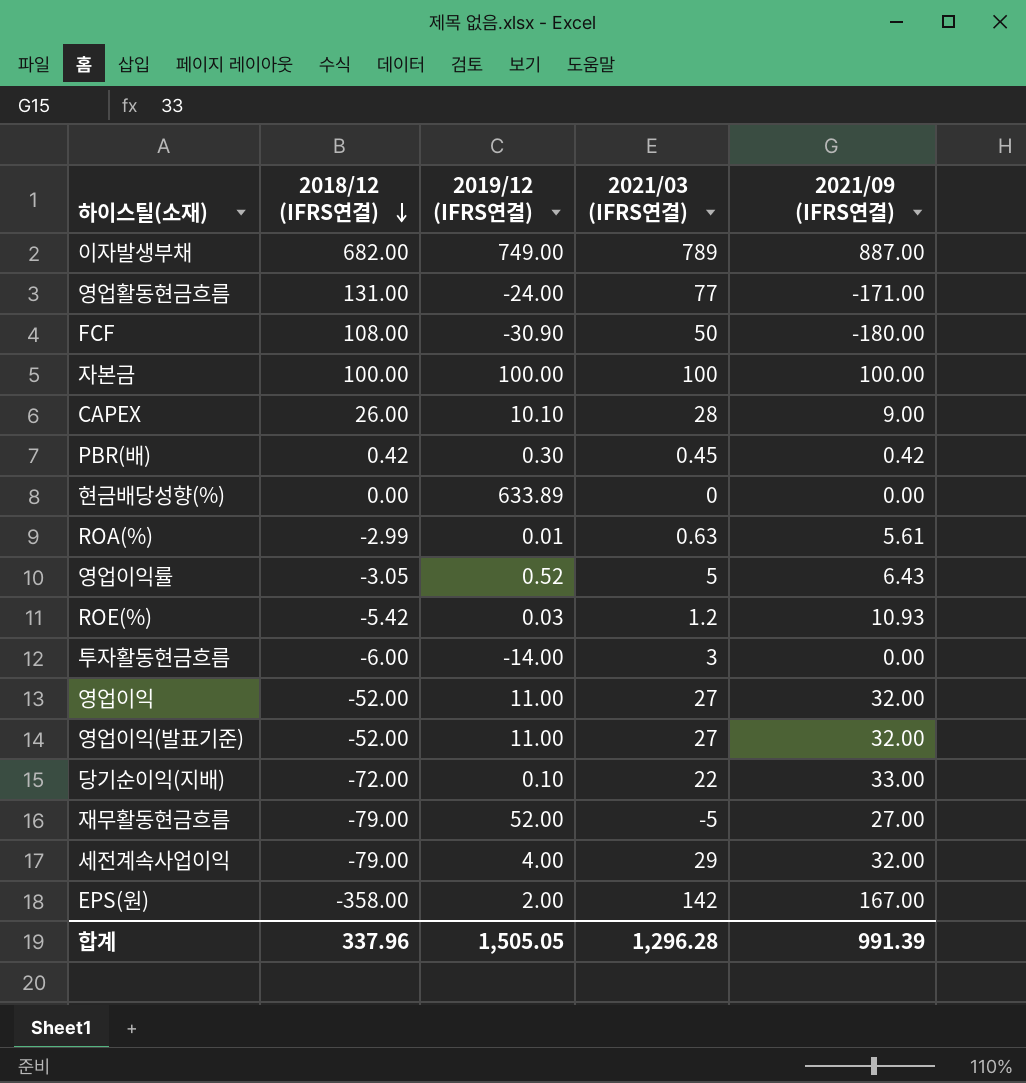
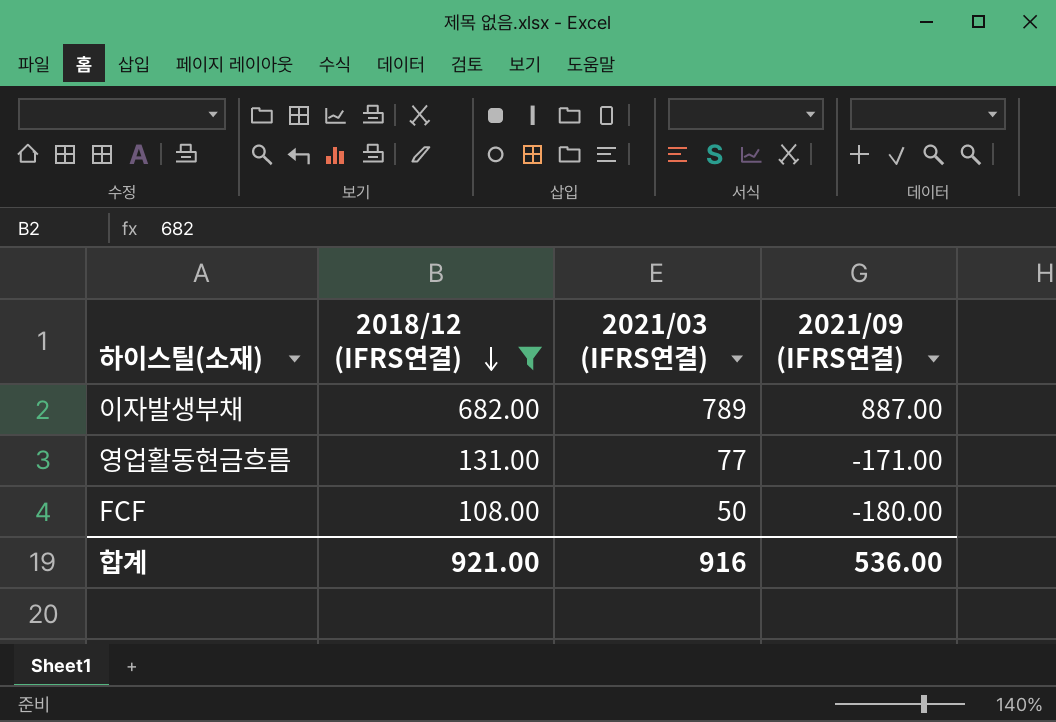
filter: none -> 2018/12 (IFRS연결) >= 108.00
column 2019/12 (IFRS연결) | position: 3 -> none
합계 | 2018/12 (IFRS연결): 337.96 -> 921.00
합계 | 2021/03 (IFRS연결): 1,296.28 -> 916
합계 | 2021/09 (IFRS연결): 991.39 -> 536.00

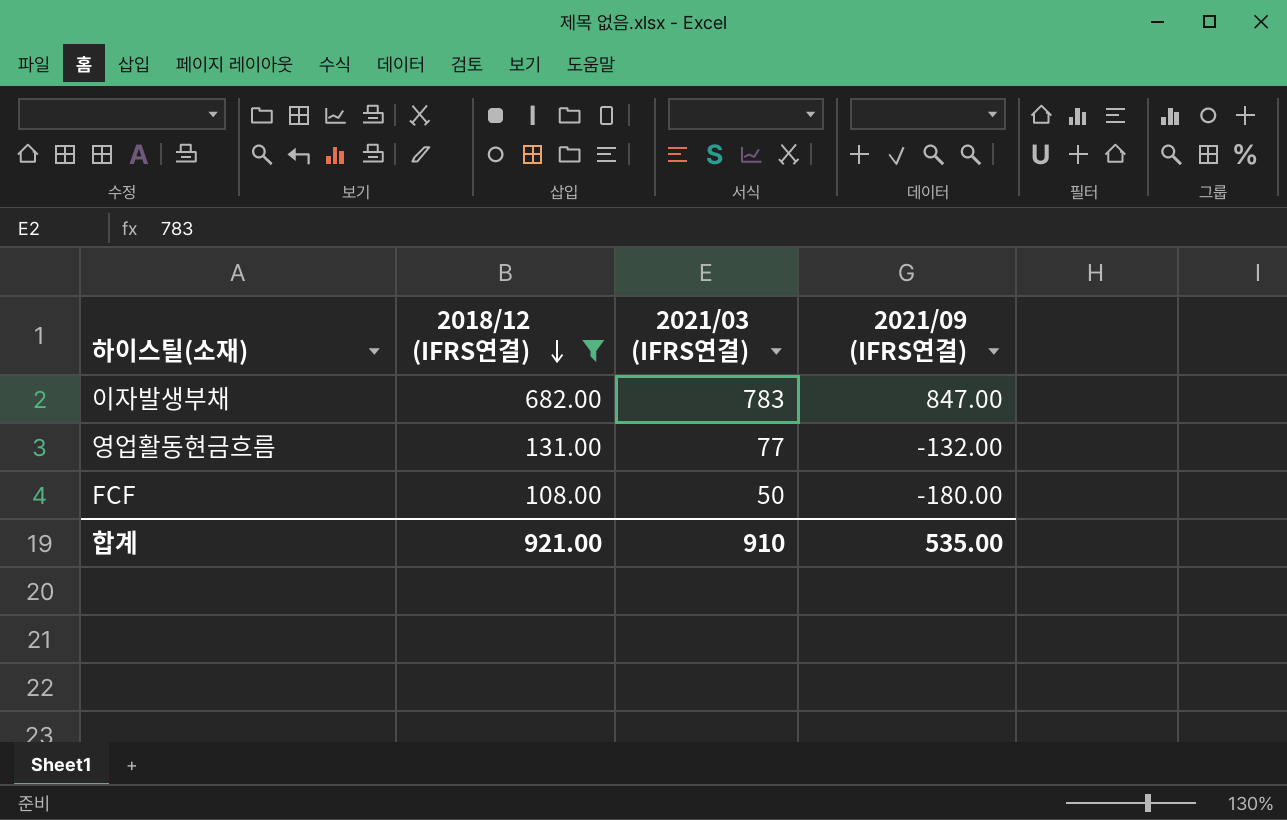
이자발생부채 | 2021/03 (IFRS연결): 789 -> 783
이자발생부채 | 2021/09 (IFRS연결): 887.00 -> 847.00
영업활동현금흐름 | 2021/09 (IFRS연결): -171.00 -> -132.00
합계 | 2021/03 (IFRS연결): 916 -> 910
합계 | 2021/09 (IFRS연결): 536.00 -> 535.00

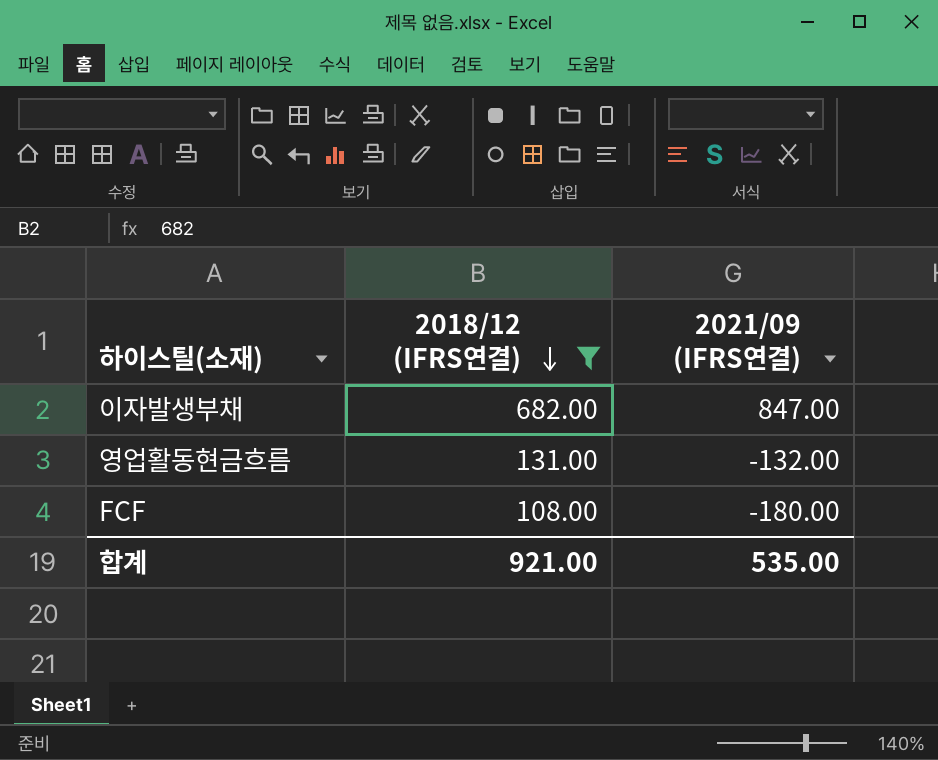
column 2021/03 (IFRS연결) | position: 3 -> none

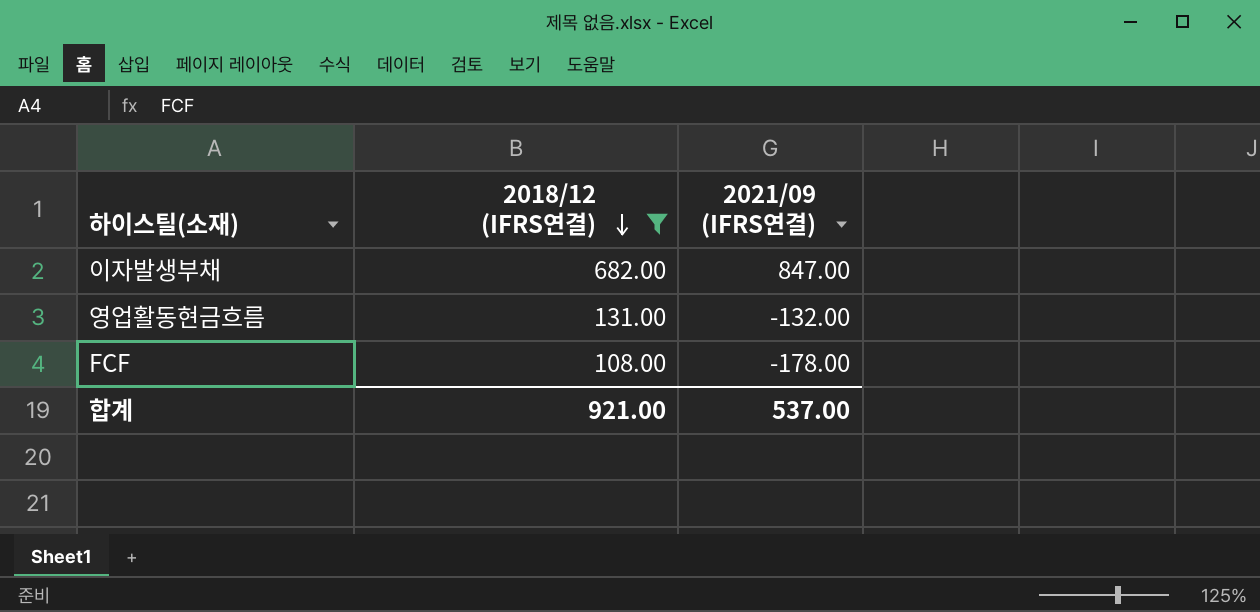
FCF | 2021/09 (IFRS연결): -180.00 -> -178.00
합계 | 2021/09 (IFRS연결): 535.00 -> 537.00

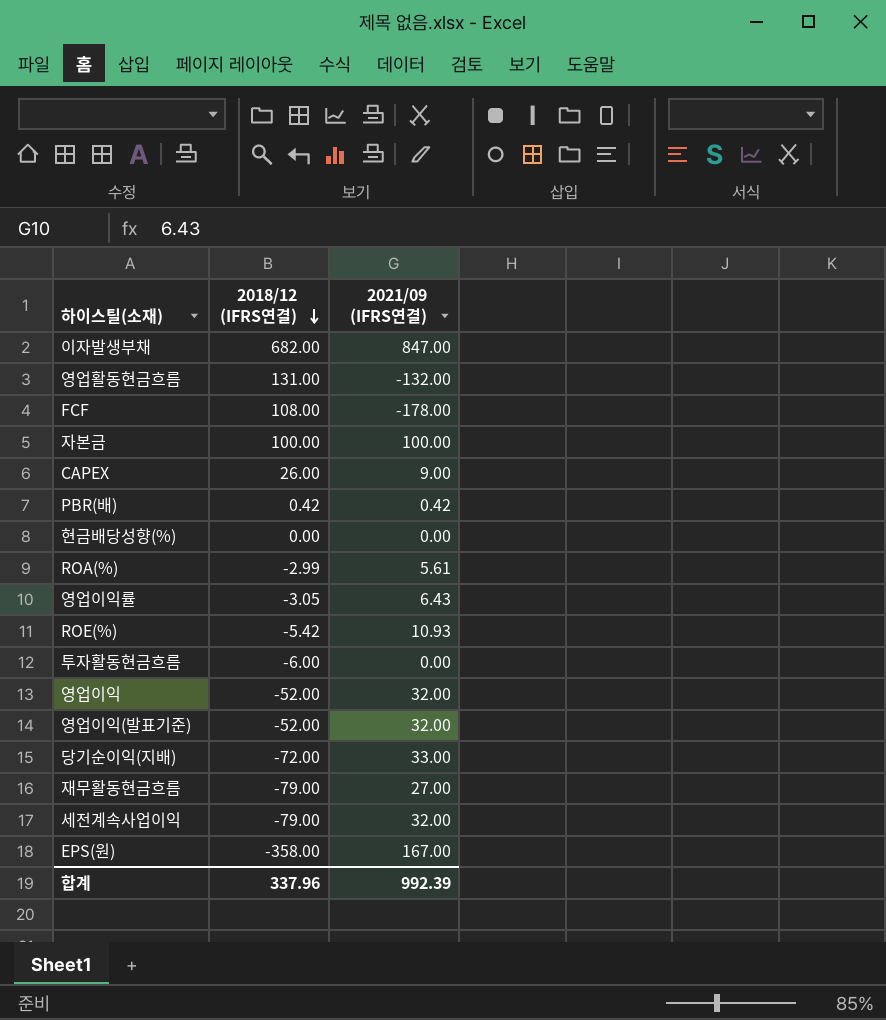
filter: 2018/12 (IFRS연결) >= 108.00 -> none
합계 | 2018/12 (IFRS연결): 921.00 -> 337.96
합계 | 2021/09 (IFRS연결): 537.00 -> 992.39

